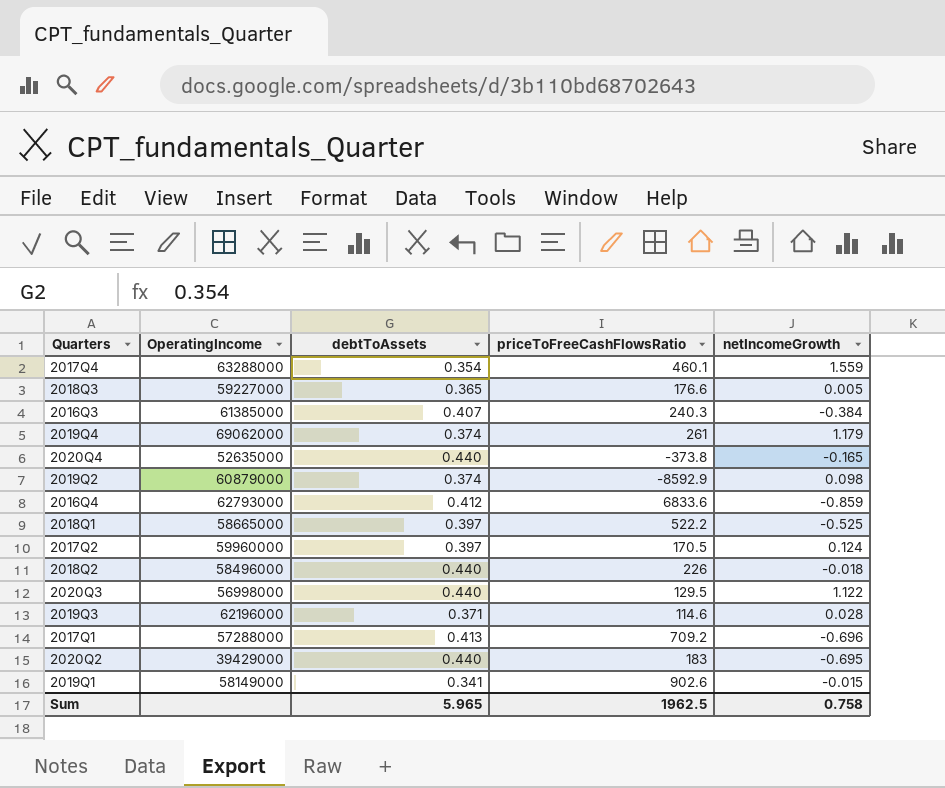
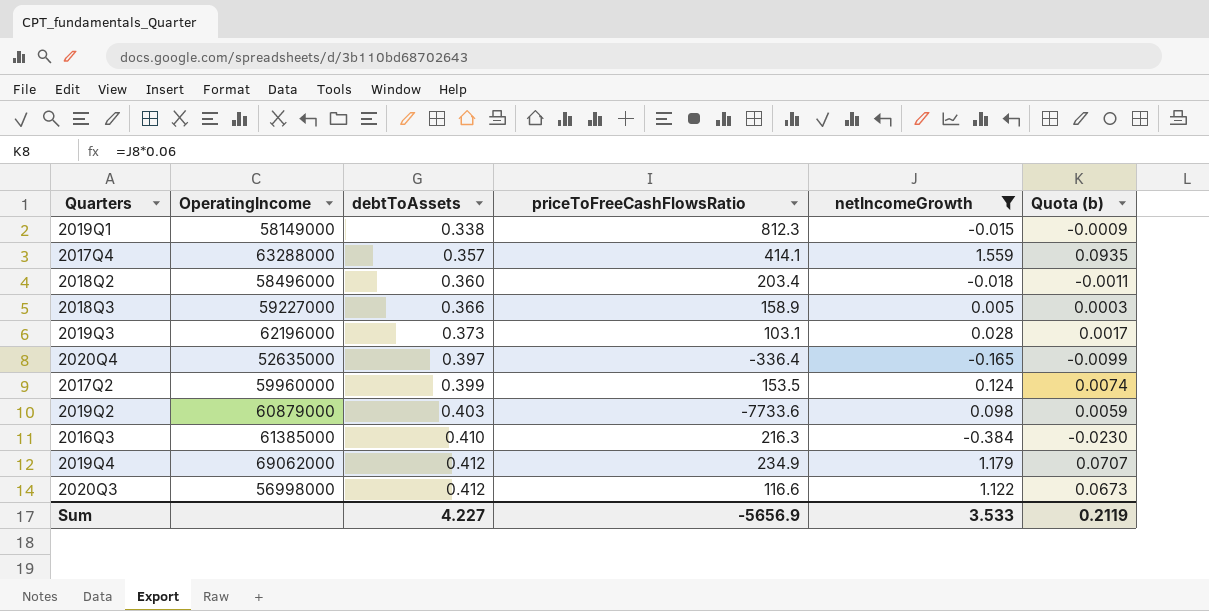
filter: none -> netIncomeGrowth >= -0.384
row order: none -> debtToAssets ascending
column Quota (b) | formula: none -> [netIncomeGrowth] * 0.06
2019Q1 | debtToAssets: 0.341 -> 0.338
2019Q1 | priceToFreeCashFlowsRatio: 902.6 -> 812.3
2017Q4 | debtToAssets: 0.354 -> 0.357
2017Q4 | priceToFreeCashFlowsRatio: 460.1 -> 414.1
2018Q2 | debtToAssets: 0.440 -> 0.360
2018Q2 | priceToFreeCashFlowsRatio: 226 -> 203.4
2018Q3 | debtToAssets: 0.365 -> 0.366
2018Q3 | priceToFreeCashFlowsRatio: 176.6 -> 158.9
2019Q3 | debtToAssets: 0.371 -> 0.373
2019Q3 | priceToFreeCashFlowsRatio: 114.6 -> 103.1
2020Q4 | debtToAssets: 0.440 -> 0.397
2020Q4 | priceToFreeCashFlowsRatio: -373.8 -> -336.4
2017Q2 | debtToAssets: 0.397 -> 0.399
2017Q2 | priceToFreeCashFlowsRatio: 170.5 -> 153.5
2019Q2 | debtToAssets: 0.374 -> 0.403
2019Q2 | priceToFreeCashFlowsRatio: -8592.9 -> -7733.6
2016Q3 | debtToAssets: 0.407 -> 0.410
2016Q3 | priceToFreeCashFlowsRatio: 240.3 -> 216.3
2019Q4 | debtToAssets: 0.374 -> 0.412
2019Q4 | priceToFreeCashFlowsRatio: 261 -> 234.9
2020Q3 | debtToAssets: 0.440 -> 0.412
2020Q3 | priceToFreeCashFlowsRatio: 129.5 -> 116.6
Sum | debtToAssets: 5.965 -> 4.227
Sum | priceToFreeCashFlowsRatio: 1962.5 -> -5656.9
Sum | netIncomeGrowth: 0.758 -> 3.533

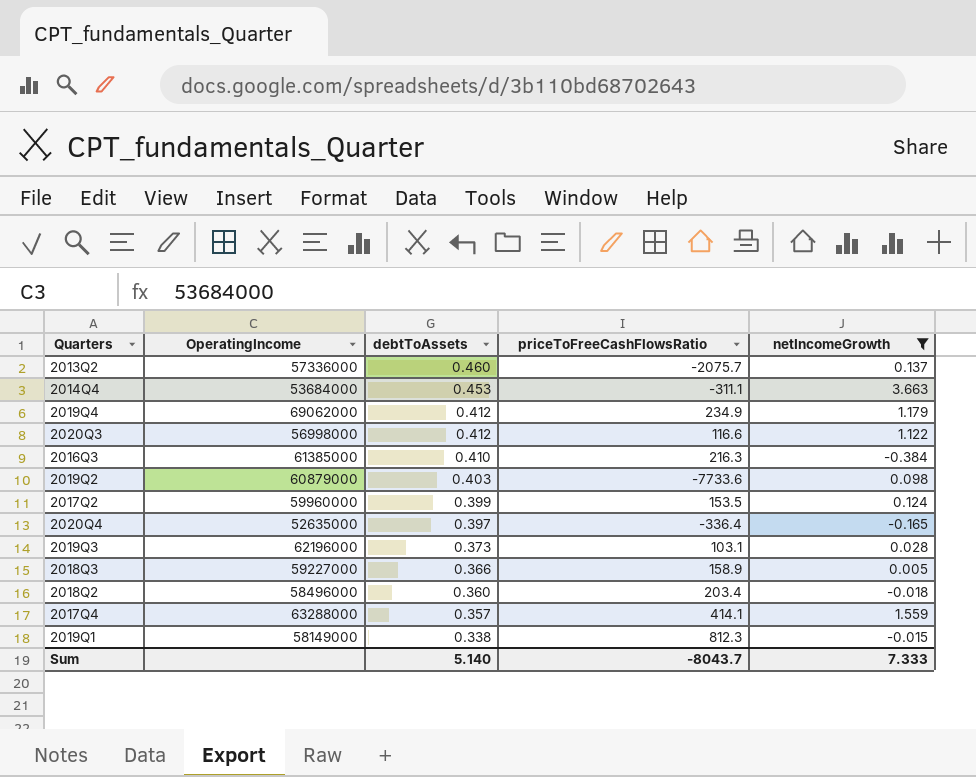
row order: debtToAssets ascending -> debtToAssets descending
column Quota (b) | formula: [netIncomeGrowth] * 0.06 -> none
row 2013Q2: none -> 57336000 | 0.460 | -2075.7 | 0.137
row 2014Q4: none -> 53684000 | 0.453 | -311.1 | 3.663
Sum | debtToAssets: 4.227 -> 5.140
Sum | priceToFreeCashFlowsRatio: -5656.9 -> -8043.7
Sum | netIncomeGrowth: 3.533 -> 7.333

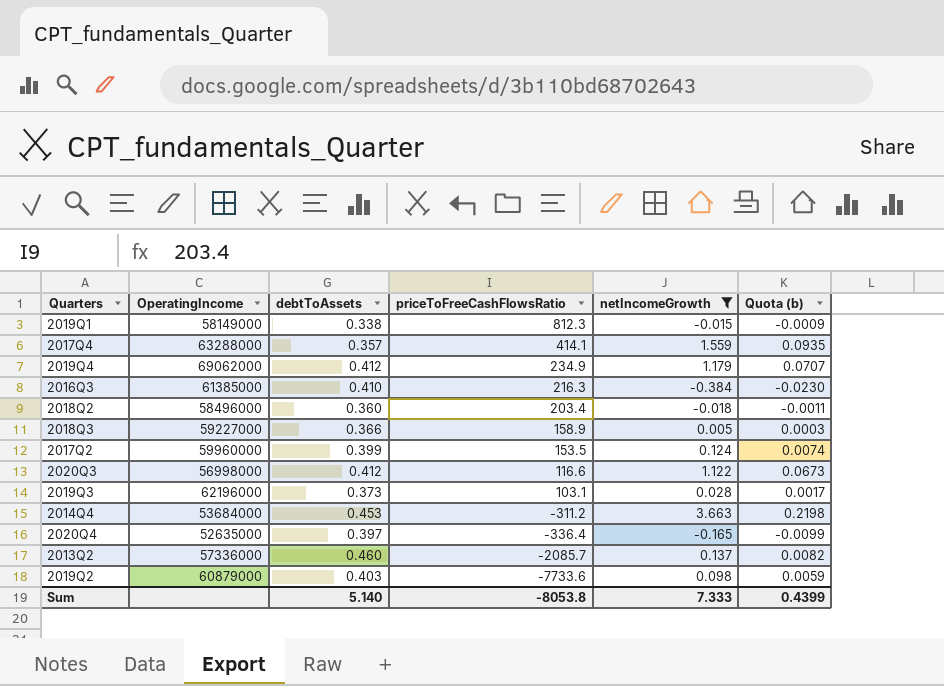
row order: debtToAssets descending -> priceToFreeCashFlowsRatio descending
column Quota (b) | formula: none -> [netIncomeGrowth] * 0.06
2014Q4 | priceToFreeCashFlowsRatio: -311.1 -> -311.2
2013Q2 | priceToFreeCashFlowsRatio: -2075.7 -> -2085.7
Sum | priceToFreeCashFlowsRatio: -8043.7 -> -8053.8

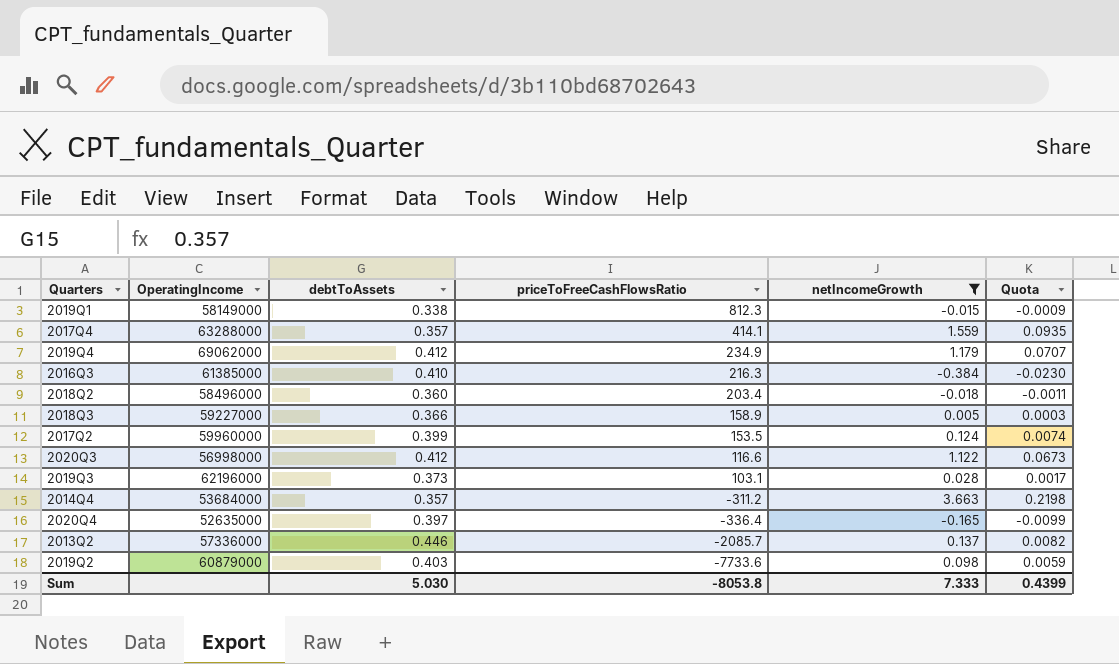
column name: Quota (b) -> Quota
2014Q4 | debtToAssets: 0.453 -> 0.357
2013Q2 | debtToAssets: 0.460 -> 0.446
Sum | debtToAssets: 5.140 -> 5.030

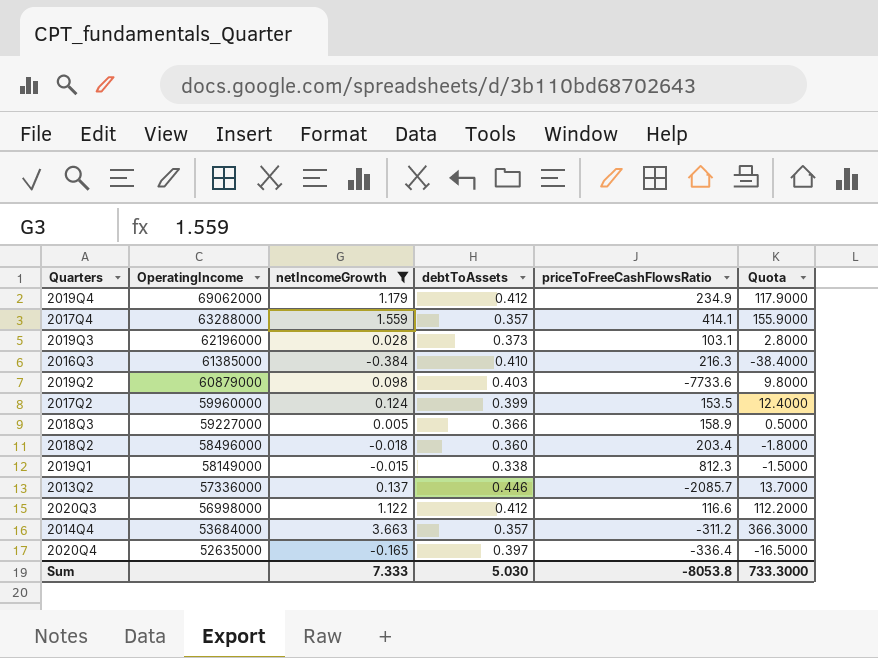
row order: priceToFreeCashFlowsRatio descending -> OperatingIncome descending
column netIncomeGrowth | position: 5 -> 3
column Quota | formula: [netIncomeGrowth] * 0.06 -> [netIncomeGrowth] * 100
Sum | Quota: 0.4399 -> 733.3000

